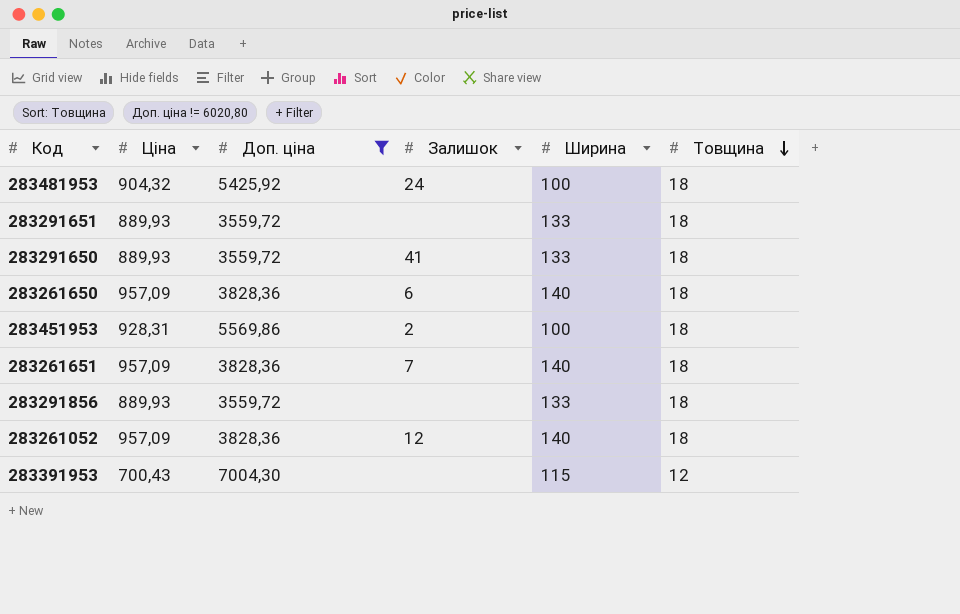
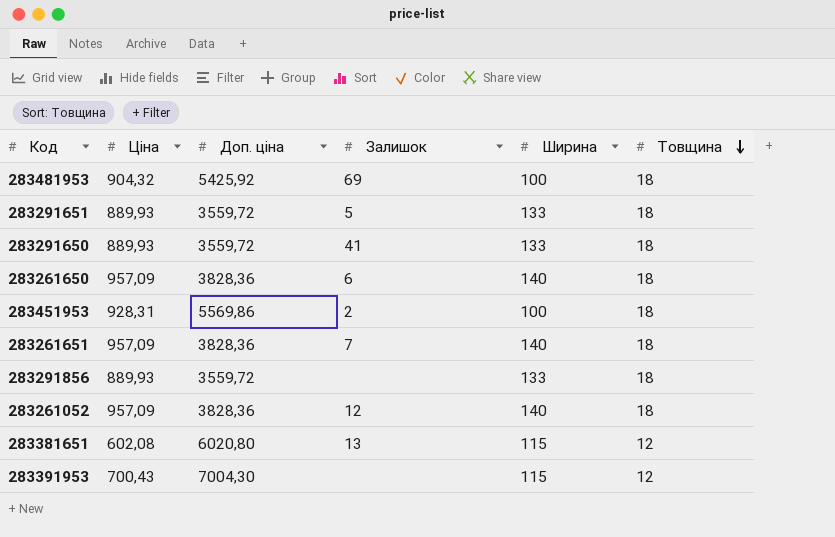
filter: Доп. ціна != 6020,80 -> none
283481953 | Залишок: 24 -> 69
283291651 | Залишок: none -> 5

